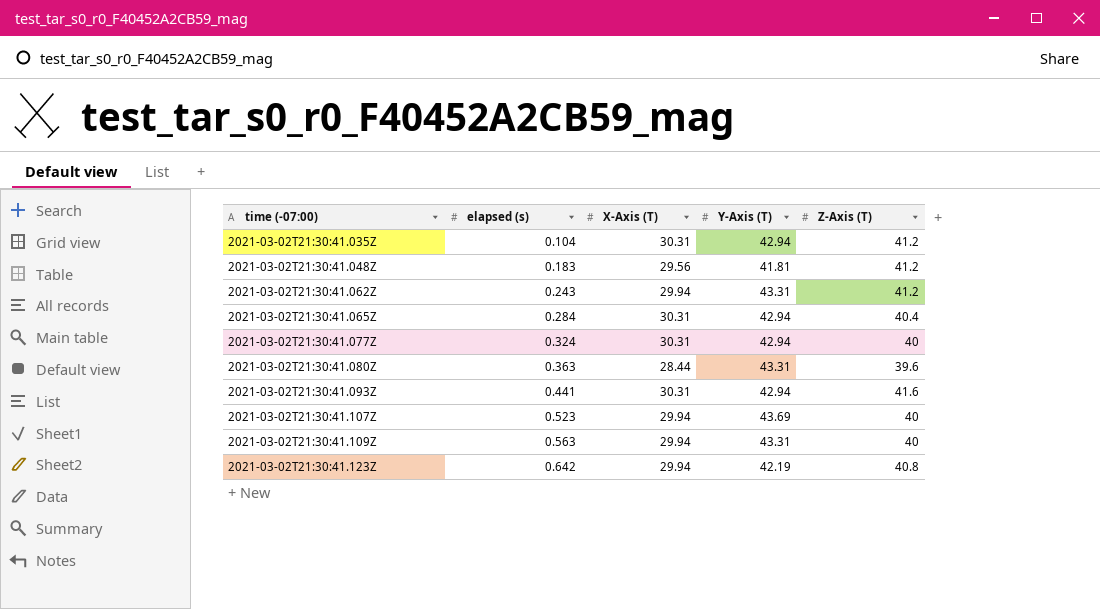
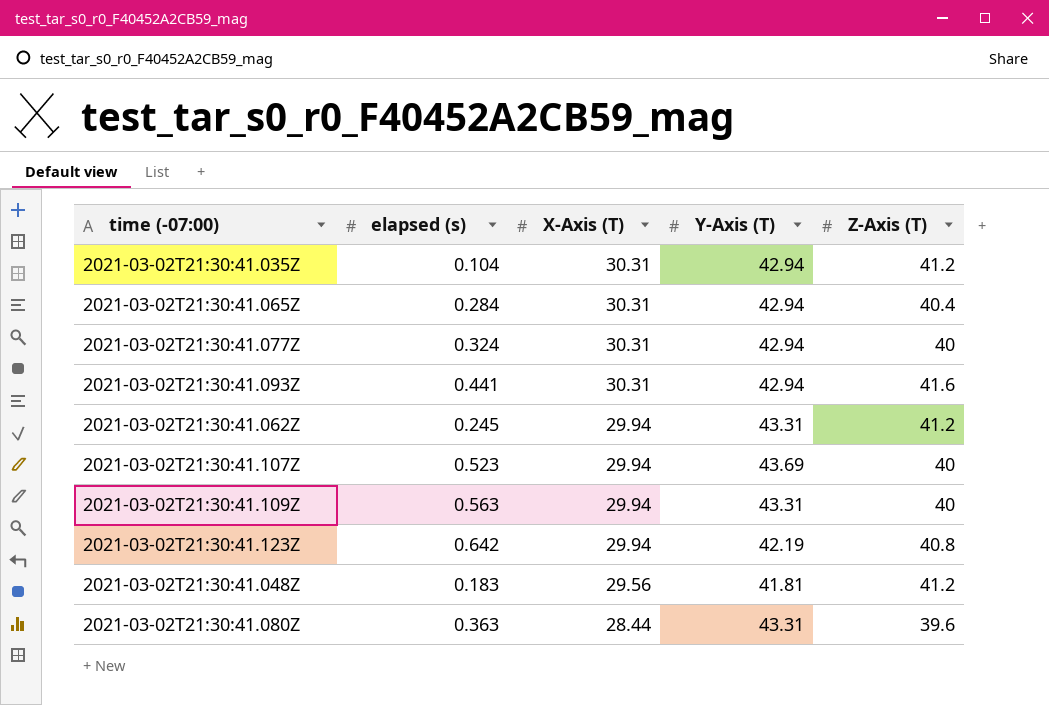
row order: time (-07:00) ascending -> X-Axis (T) descending
2021-03-02T21:30:41.062Z | elapsed (s): 0.243 -> 0.245

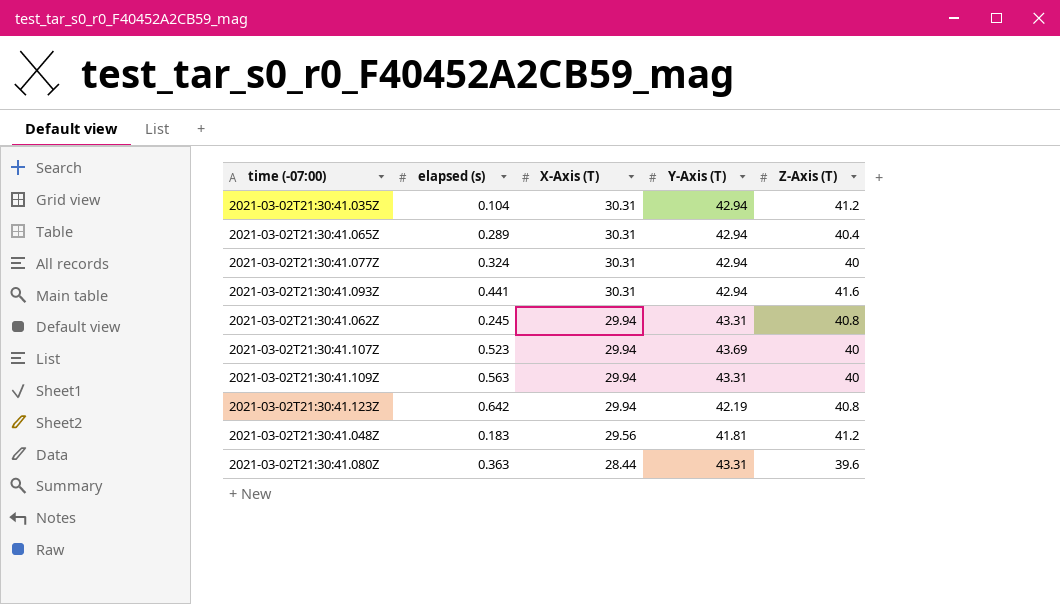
2021-03-02T21:30:41.065Z | elapsed (s): 0.284 -> 0.289
2021-03-02T21:30:41.062Z | Z-Axis (T): 41.2 -> 40.8

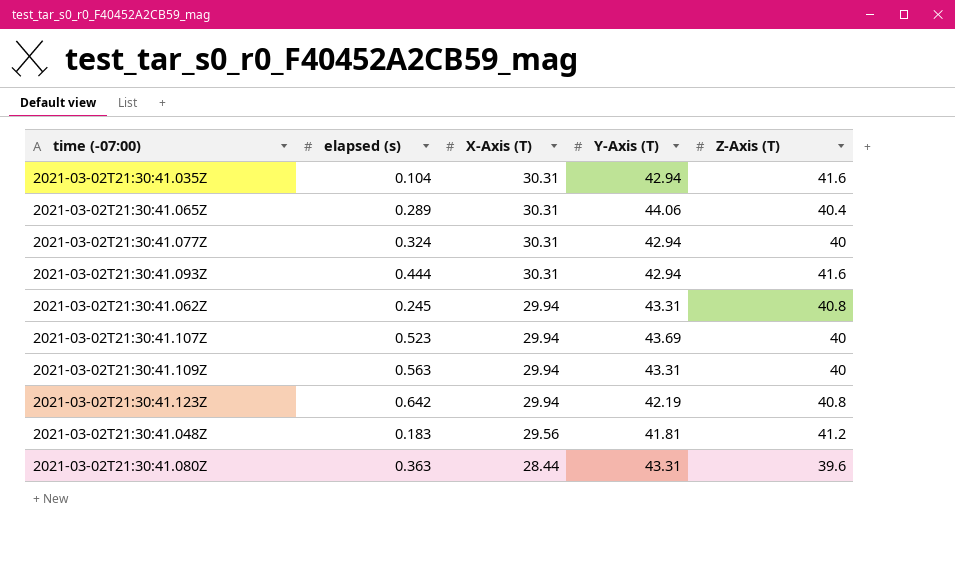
2021-03-02T21:30:41.035Z | Z-Axis (T): 41.2 -> 41.6
2021-03-02T21:30:41.065Z | Y-Axis (T): 42.94 -> 44.06
2021-03-02T21:30:41.093Z | elapsed (s): 0.441 -> 0.444

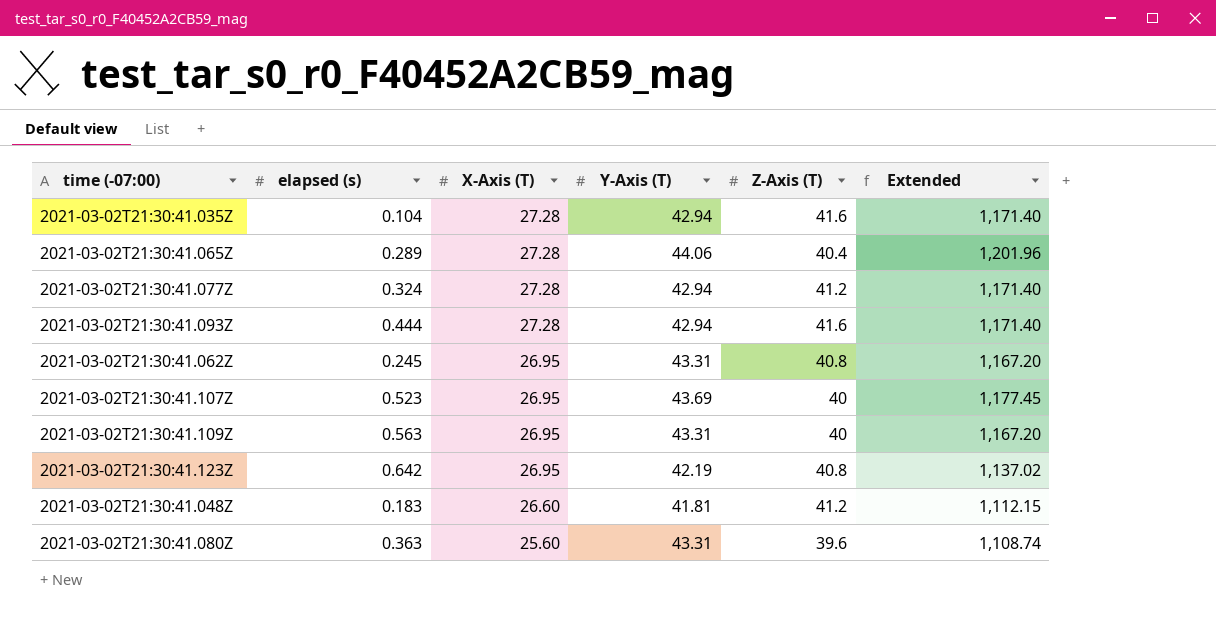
column Extended | formula: none -> [X-Axis (T)] * [Y-Axis (T)]
2021-03-02T21:30:41.035Z | X-Axis (T): 30.31 -> 27.28
2021-03-02T21:30:41.065Z | X-Axis (T): 30.31 -> 27.28
2021-03-02T21:30:41.077Z | X-Axis (T): 30.31 -> 27.28
2021-03-02T21:30:41.077Z | Z-Axis (T): 40 -> 41.2
2021-03-02T21:30:41.093Z | X-Axis (T): 30.31 -> 27.28
2021-03-02T21:30:41.062Z | X-Axis (T): 29.94 -> 26.95
2021-03-02T21:30:41.107Z | X-Axis (T): 29.94 -> 26.95
2021-03-02T21:30:41.109Z | X-Axis (T): 29.94 -> 26.95
2021-03-02T21:30:41.123Z | X-Axis (T): 29.94 -> 26.95
2021-03-02T21:30:41.048Z | X-Axis (T): 29.56 -> 26.60
2021-03-02T21:30:41.080Z | X-Axis (T): 28.44 -> 25.60

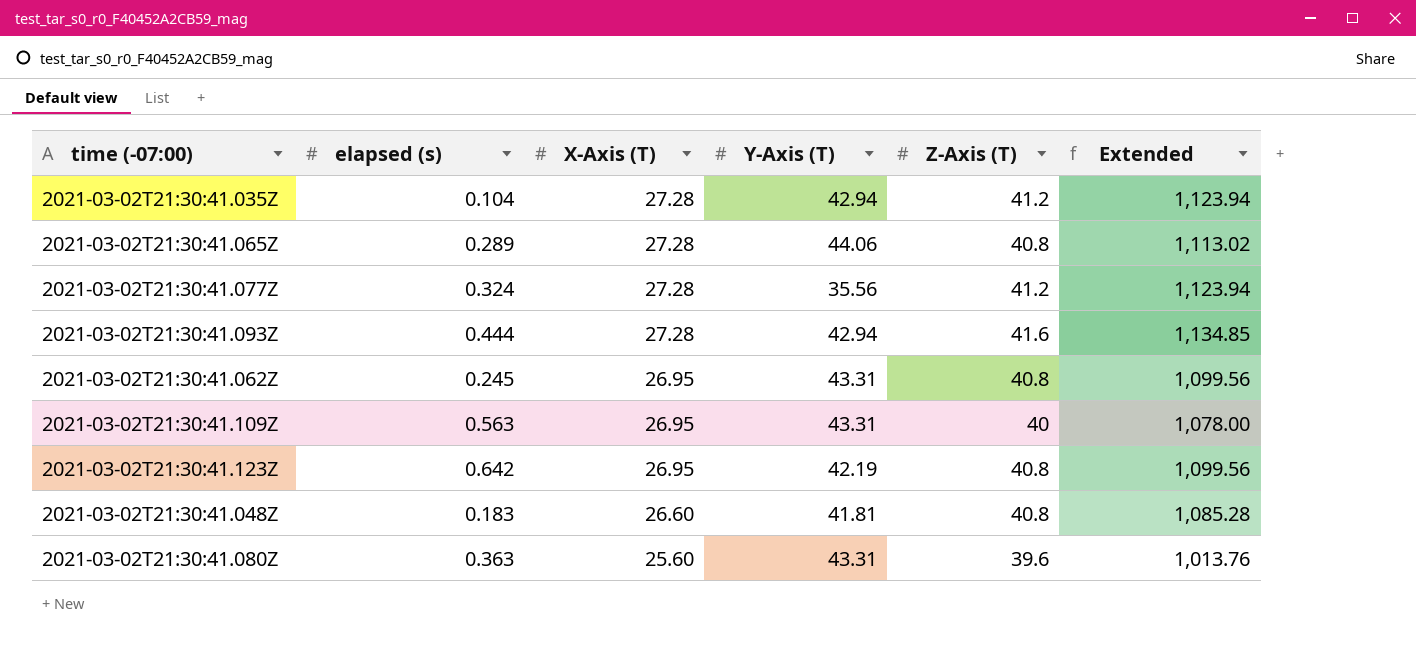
column Extended | formula: [X-Axis (T)] * [Y-Axis (T)] -> [X-Axis (T)] * [Z-Axis (T)]
row 2021-03-02T21:30:41.107Z: 0.523 | 26.95 | 43.69 | 40 | 1,177.45 -> none
2021-03-02T21:30:41.035Z | Z-Axis (T): 41.6 -> 41.2
2021-03-02T21:30:41.065Z | Z-Axis (T): 40.4 -> 40.8
2021-03-02T21:30:41.077Z | Y-Axis (T): 42.94 -> 35.56
2021-03-02T21:30:41.048Z | Z-Axis (T): 41.2 -> 40.8

